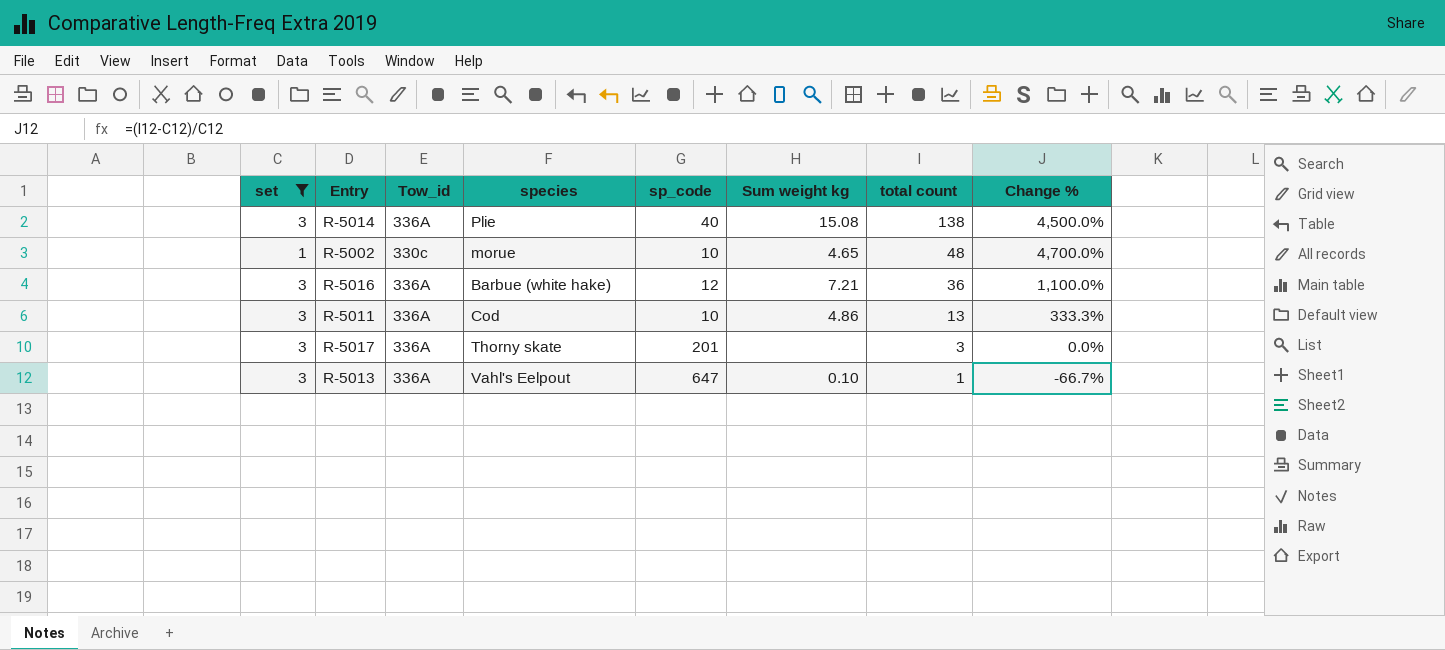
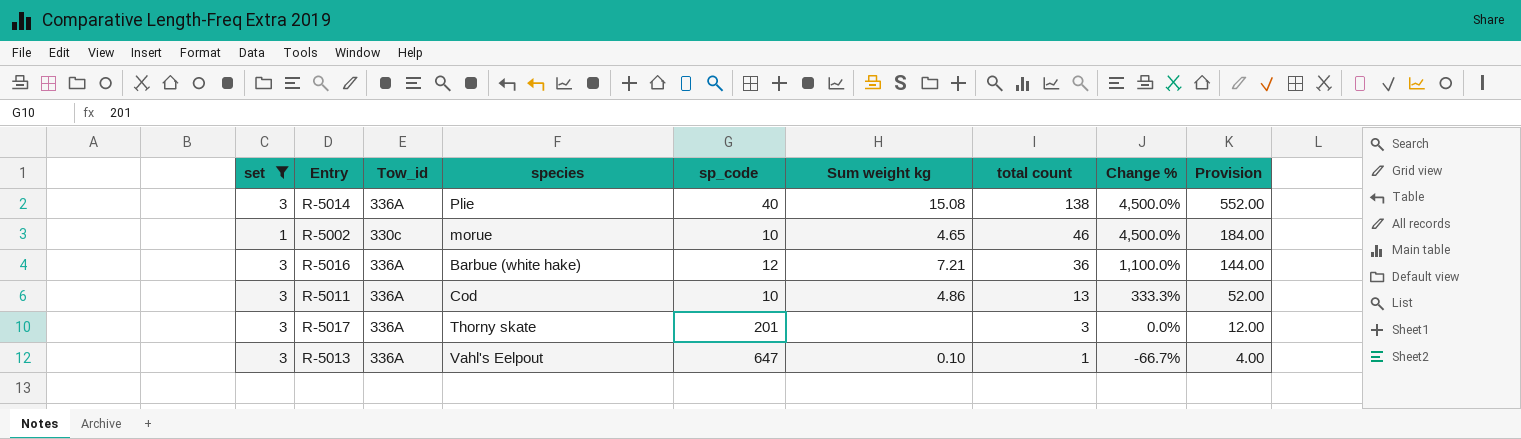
column Provision | formula: none -> [total count] * 4
R-5002 | total count: 48 -> 46
R-5002 | Change %: 4,700.0% -> 4,500.0%

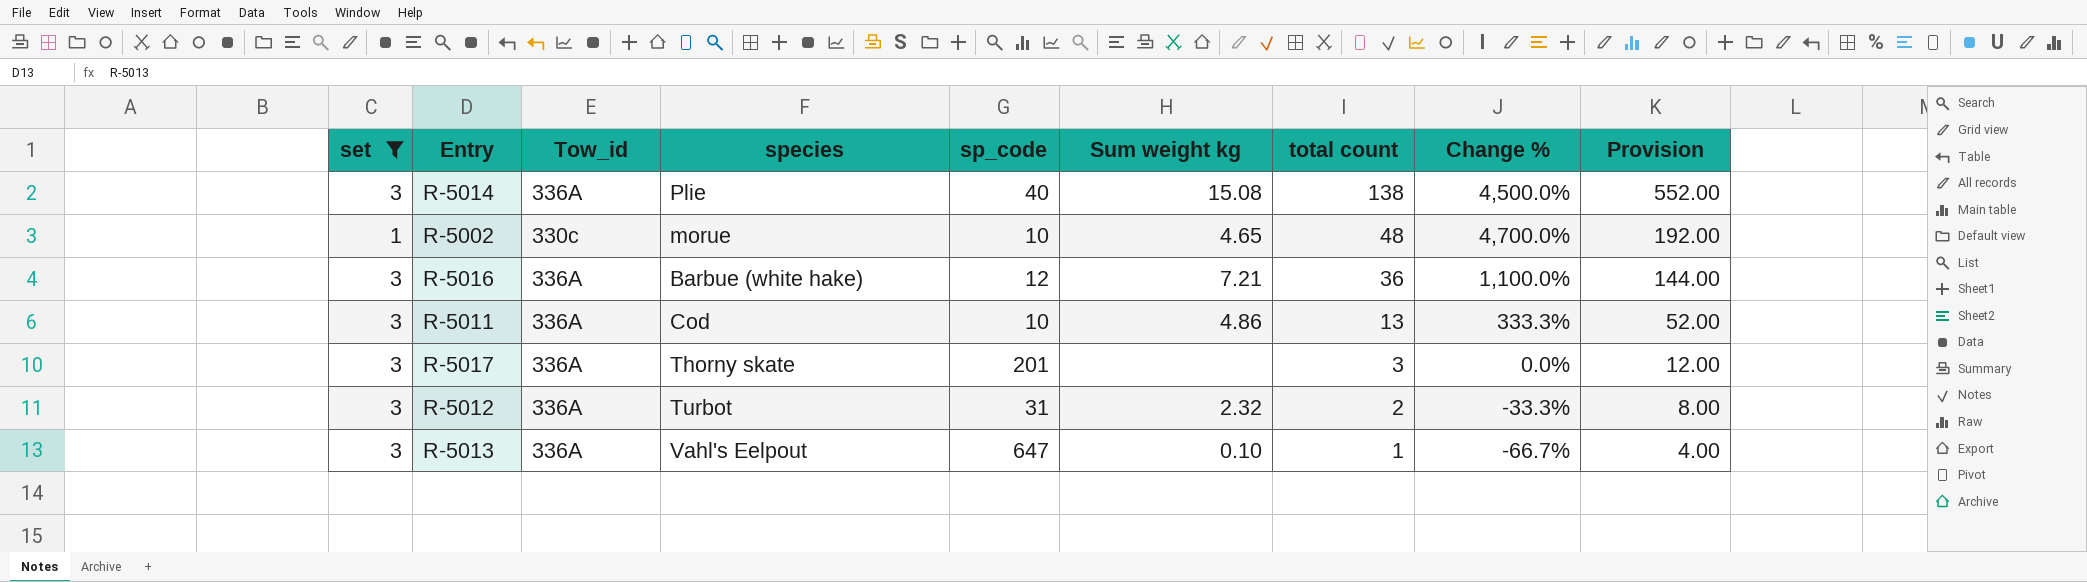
R-5002 | total count: 46 -> 48
R-5002 | Change %: 4,500.0% -> 4,700.0%
R-5002 | Provision: 184.00 -> 192.00
row R-5012: none -> 3 | 336A | Turbot | 31 | 2.32 | 2 | -33.3% | 8.00

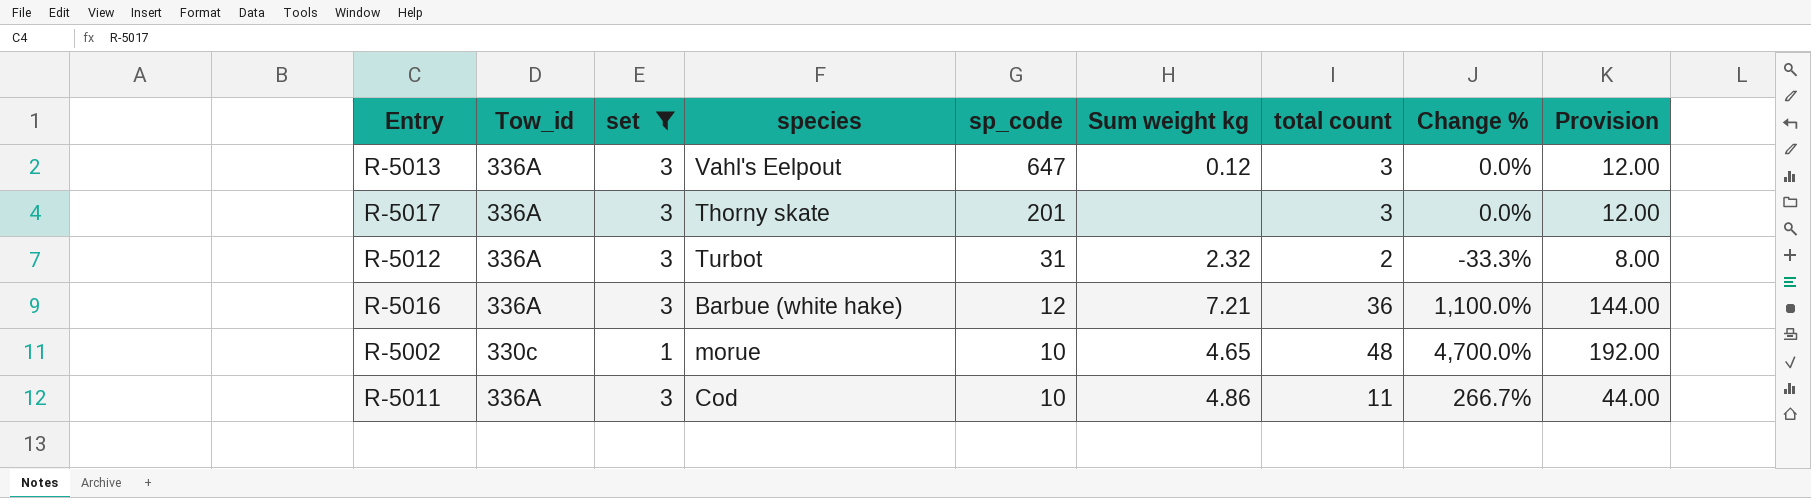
row order: total count descending -> sp_code descending
column set | position: 1 -> 3
row R-5014: 3 | 336A | Plie | 40 | 15.08 | 138 | 4,500.0% | 552.00 -> none
R-5013 | Sum weight kg: 0.10 -> 0.12
R-5013 | total count: 1 -> 3
R-5013 | Change %: -66.7% -> 0.0%
R-5013 | Provision: 4.00 -> 12.00
R-5011 | total count: 13 -> 11
R-5011 | Change %: 333.3% -> 266.7%
R-5011 | Provision: 52.00 -> 44.00

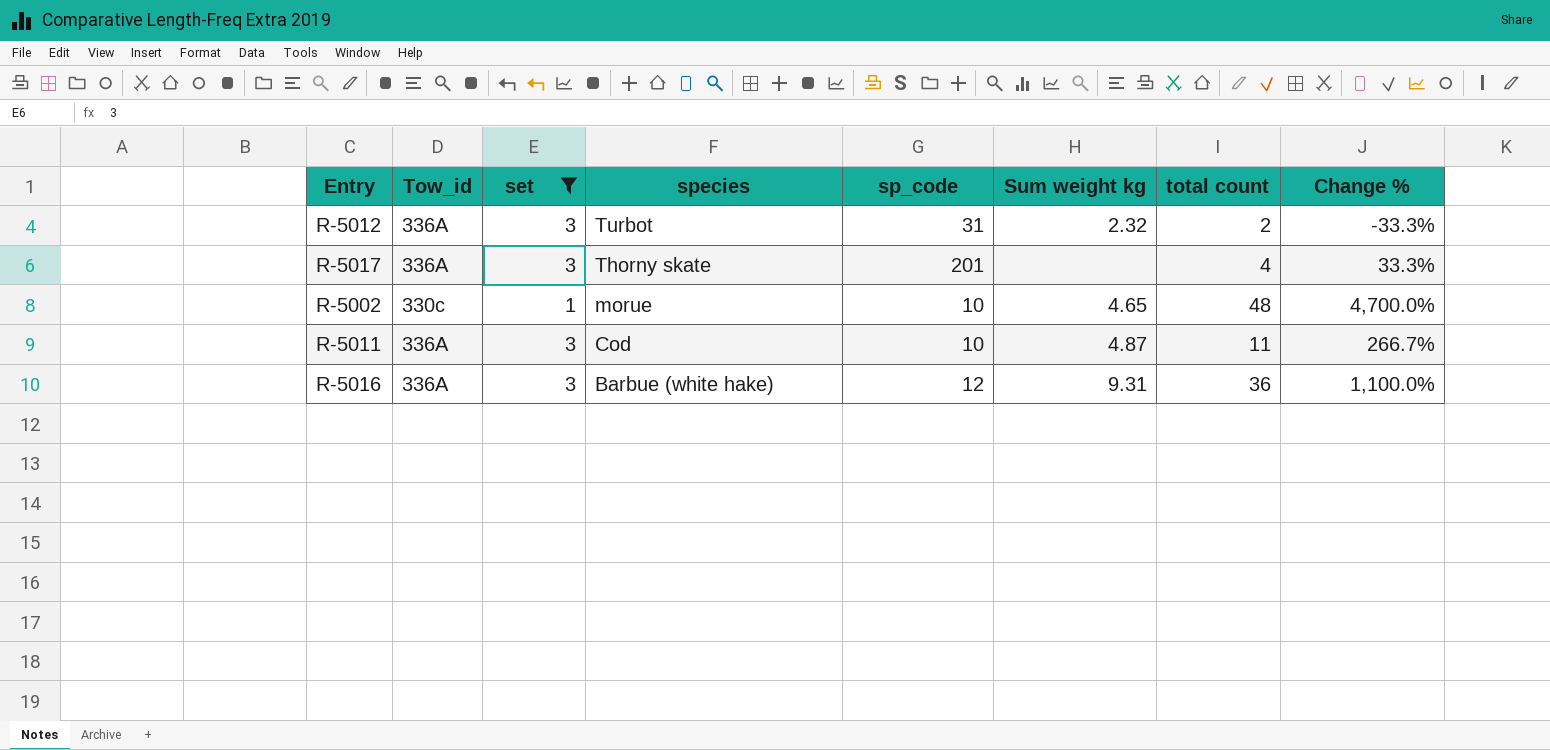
row order: sp_code descending -> species descending
column Provision | formula: [total count] * 4 -> none
row R-5013: 336A | 3 | Vahl's Eelpout | 647 | 0.12 | 3 | 0.0% | 12.00 -> none
R-5017 | total count: 3 -> 4
R-5017 | Change %: 0.0% -> 33.3%
R-5011 | Sum weight kg: 4.86 -> 4.87
R-5016 | Sum weight kg: 7.21 -> 9.31

